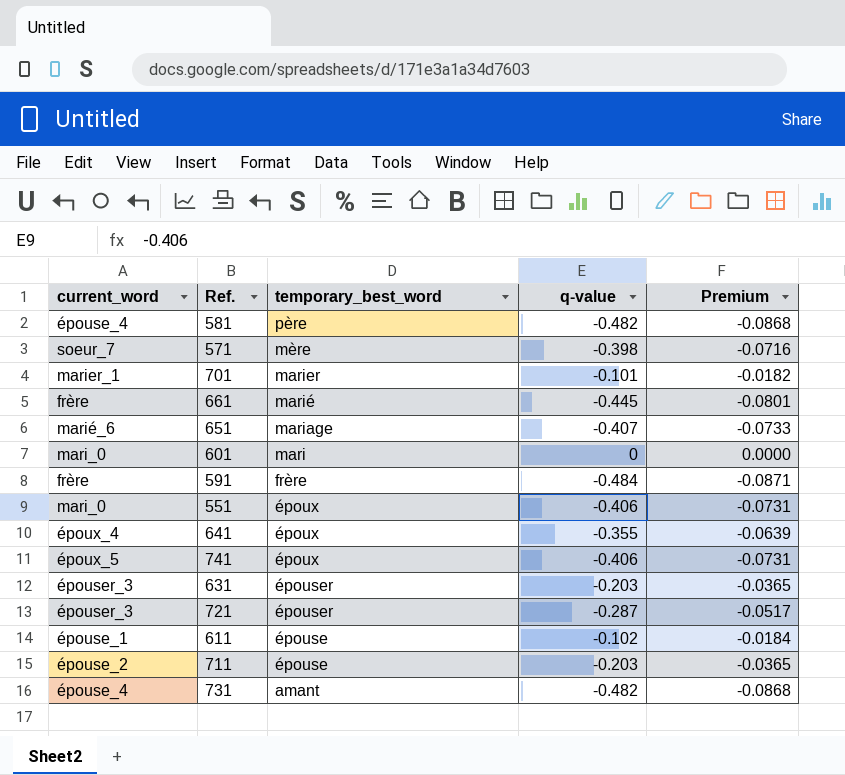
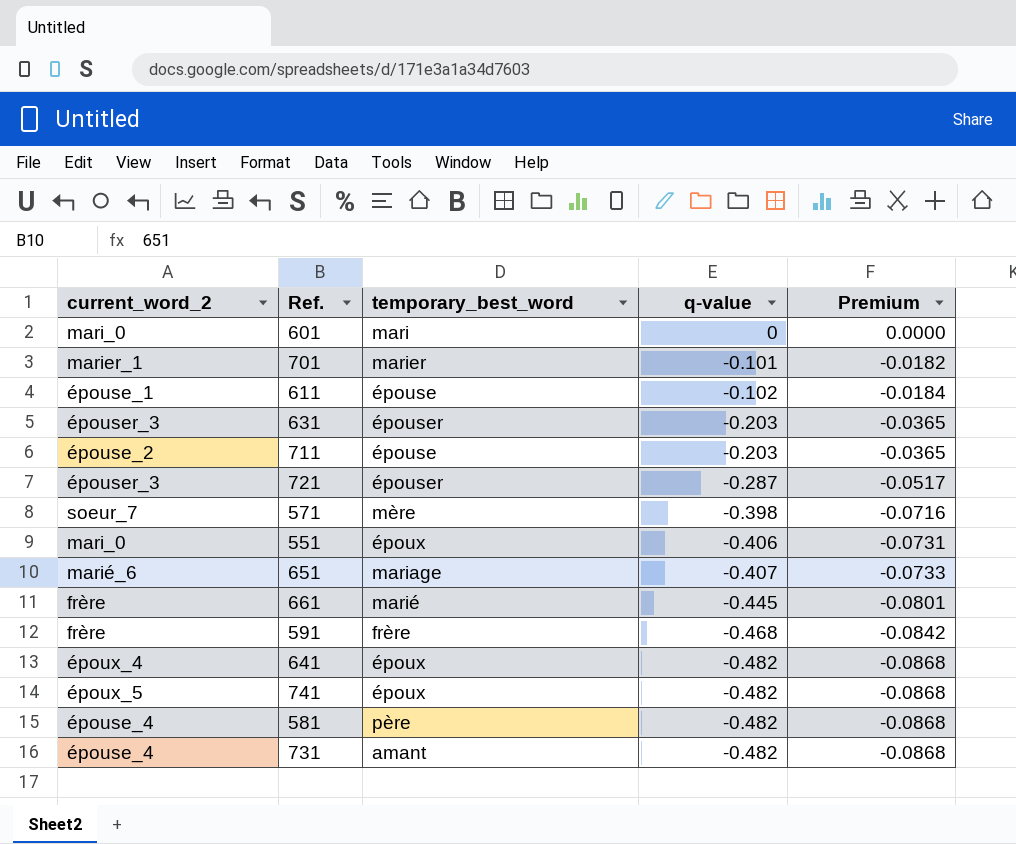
row order: temporary_best_word descending -> q-value descending
column name: current_word -> current_word_2
591 | q-value: -0.484 -> -0.468
591 | Premium: -0.0871 -> -0.0842
641 | q-value: -0.355 -> -0.482
641 | Premium: -0.0639 -> -0.0868
741 | q-value: -0.406 -> -0.482
741 | Premium: -0.0731 -> -0.0868

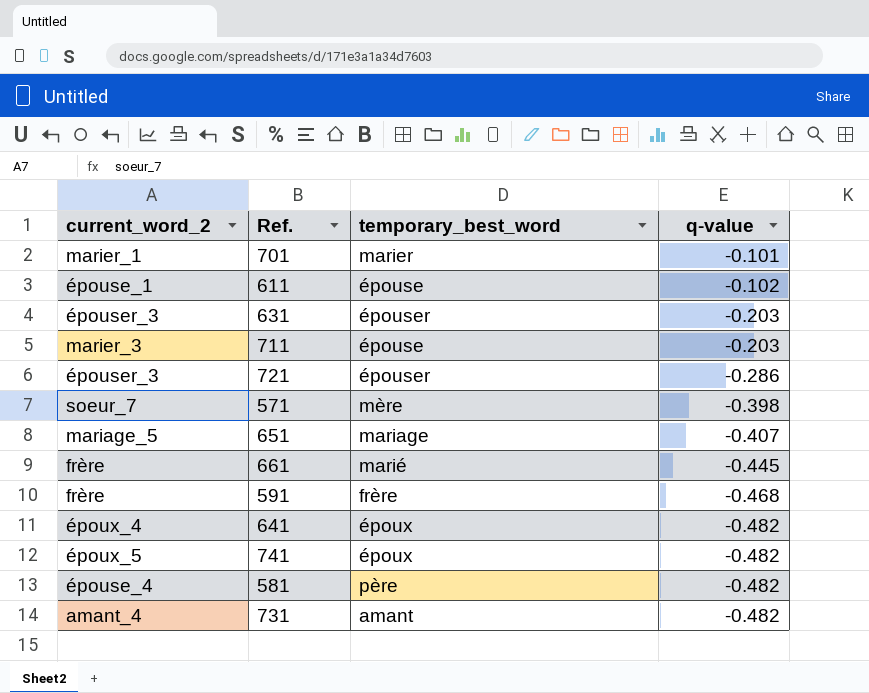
column Premium | formula: [q-value] * 0.18 -> none
row 601: mari_0 | mari | 0 | 0.0000 -> none
row 551: mari_0 | époux | -0.406 | -0.0731 -> none
711 | current_word_2: épouse_2 -> marier_3
721 | q-value: -0.287 -> -0.286
651 | current_word_2: marié_6 -> mariage_5
731 | current_word_2: épouse_4 -> amant_4

